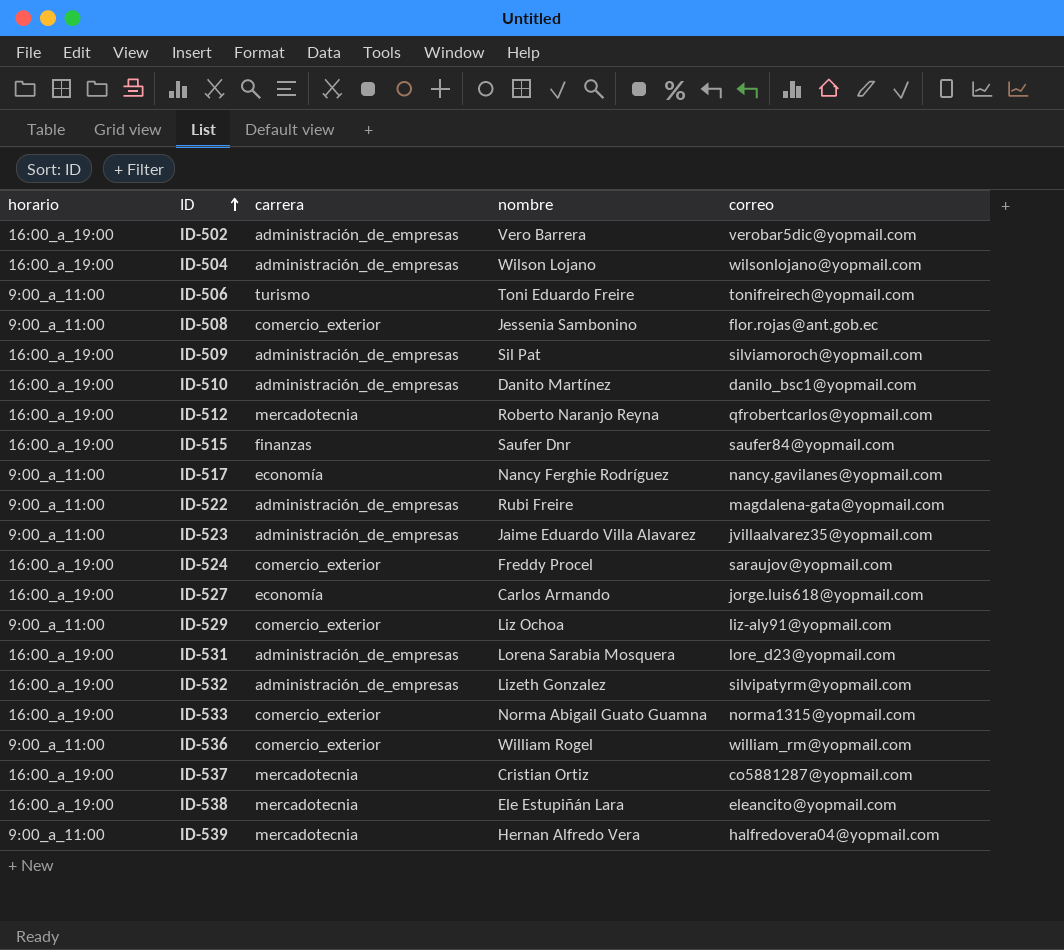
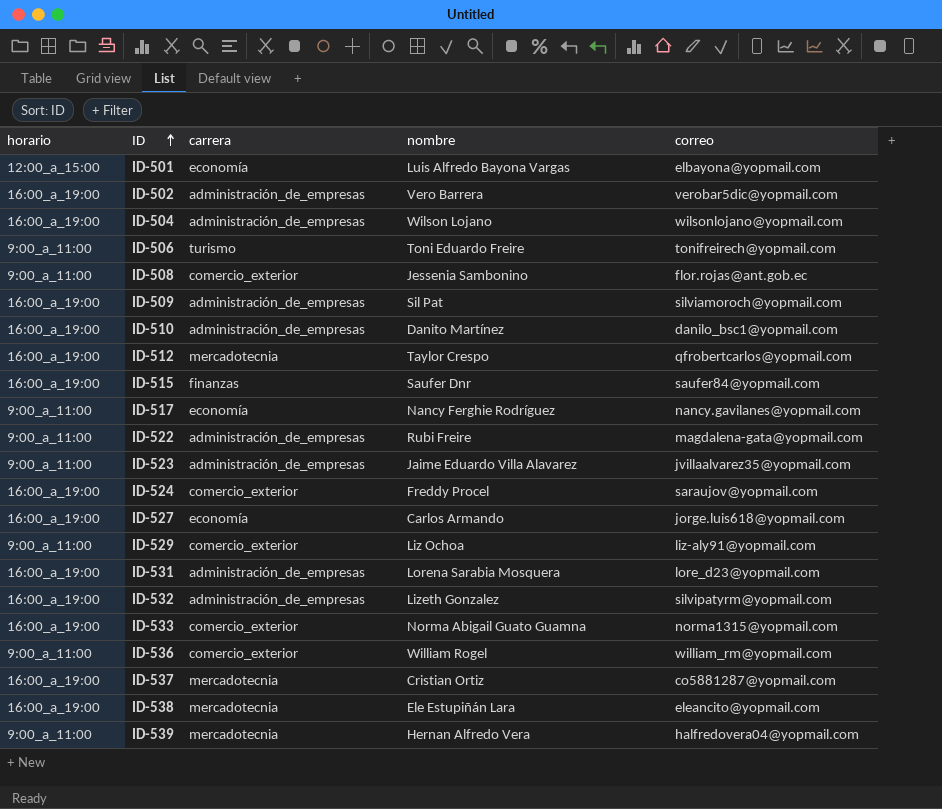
row ID-501: none -> 12:00_a_15:00 | economía | Luis Alfredo Bayona Vargas | elbayona@yopmail.com
ID-512 | nombre: Roberto Naranjo Reyna -> Taylor Crespo

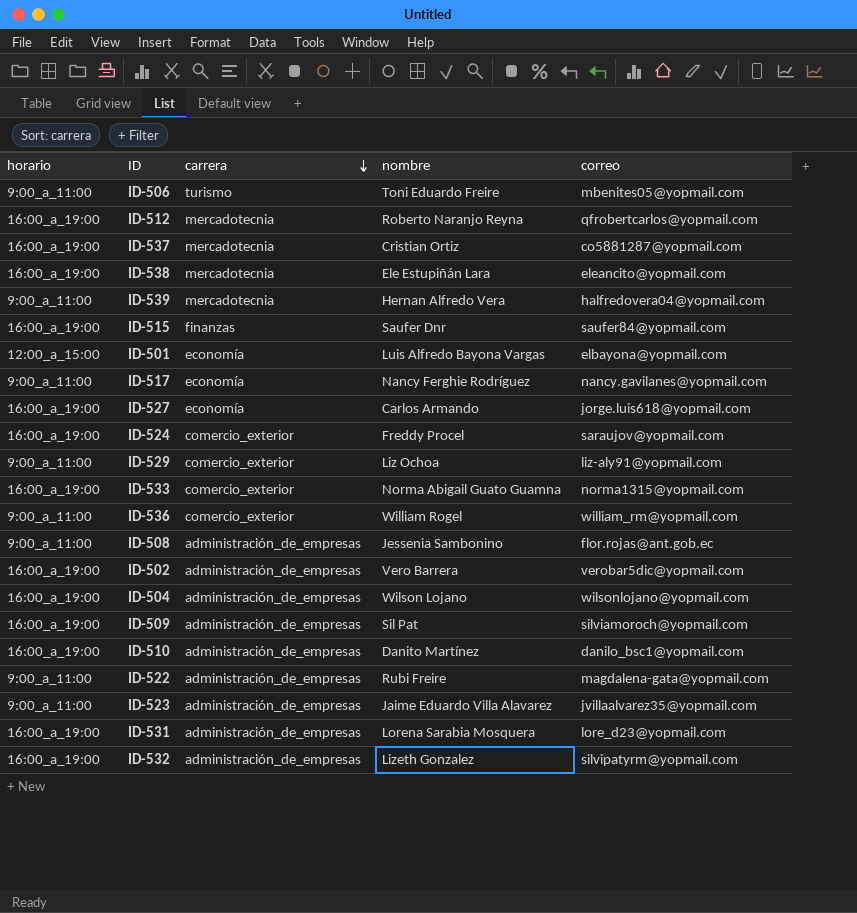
row order: ID ascending -> carrera descending
ID-506 | correo: tonifreirech@yopmail.com -> mbenites05@yopmail.com
ID-512 | nombre: Taylor Crespo -> Roberto Naranjo Reyna
ID-508 | carrera: comercio_exterior -> administración_de_empresas

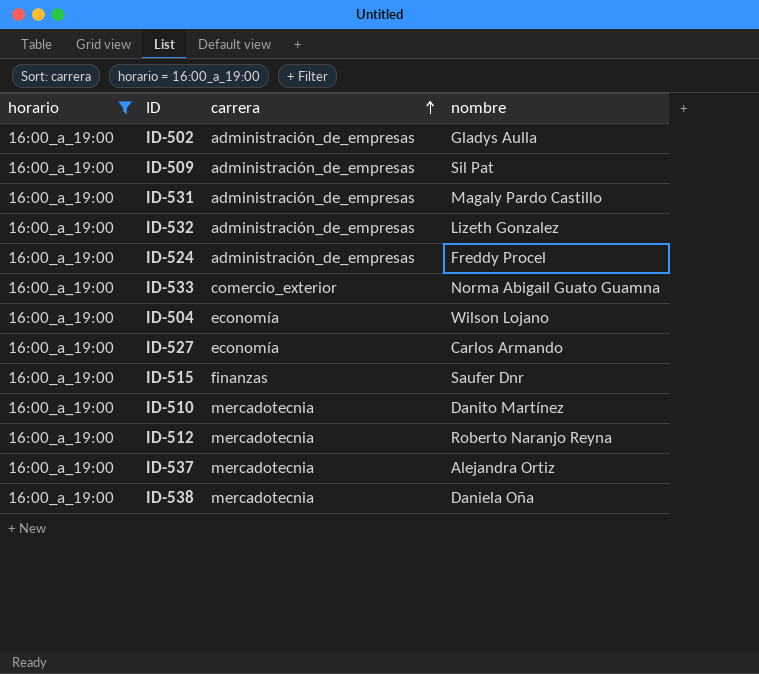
filter: none -> horario = 16:00_a_19:00
row order: carrera descending -> carrera ascending
column correo | position: 5 -> none
ID-502 | nombre: Vero Barrera -> Gladys Aulla
ID-531 | nombre: Lorena Sarabia Mosquera -> Magaly Pardo Castillo
ID-524 | carrera: comercio_exterior -> administración_de_empresas
ID-504 | carrera: administración_de_empresas -> economía
ID-510 | carrera: administración_de_empresas -> mercadotecnia
ID-537 | nombre: Cristian Ortiz -> Alejandra Ortiz
ID-538 | nombre: Ele Estupiñán Lara -> Daniela Oña

